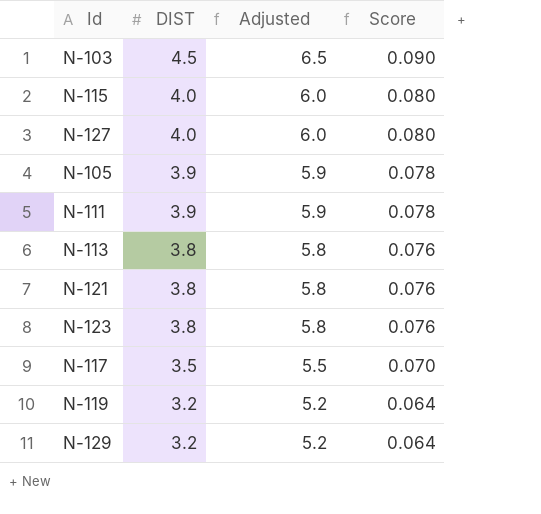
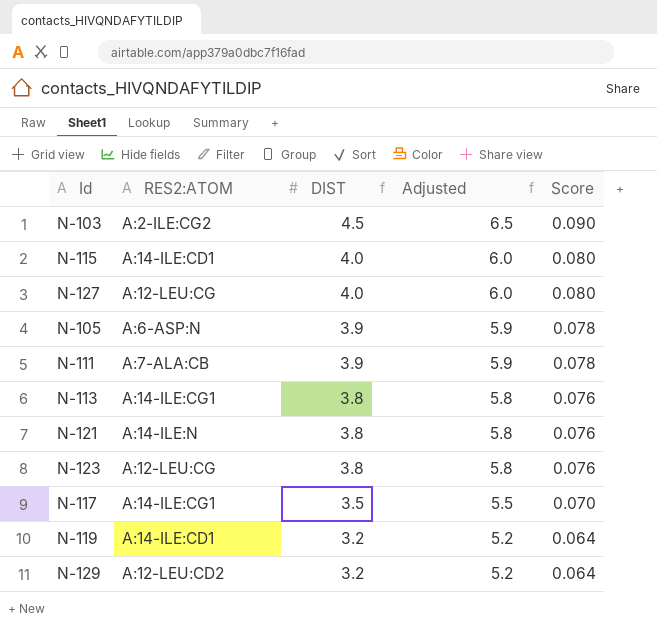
column RES2:ATOM | position: none -> 2

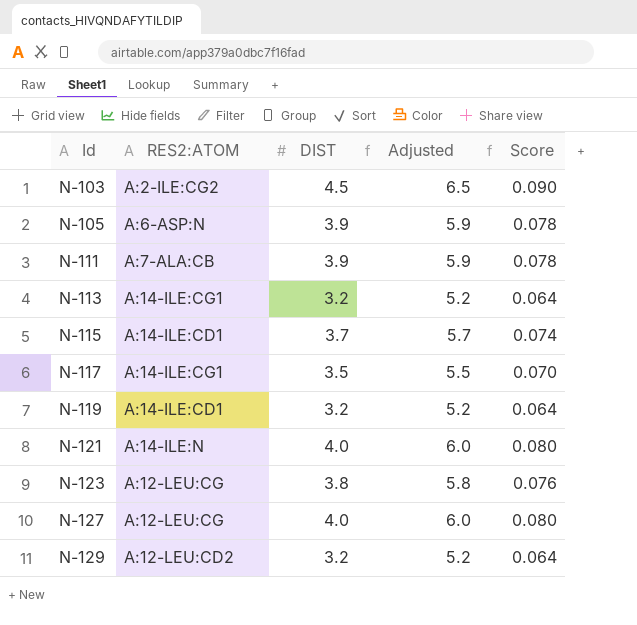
row order: DIST descending -> Id ascending
N-113 | DIST: 3.8 -> 3.2
N-113 | Adjusted: 5.8 -> 5.2
N-113 | Score: 0.076 -> 0.064
N-115 | DIST: 4.0 -> 3.7
N-115 | Adjusted: 6.0 -> 5.7
N-115 | Score: 0.080 -> 0.074
N-121 | DIST: 3.8 -> 4.0
N-121 | Adjusted: 5.8 -> 6.0
N-121 | Score: 0.076 -> 0.080

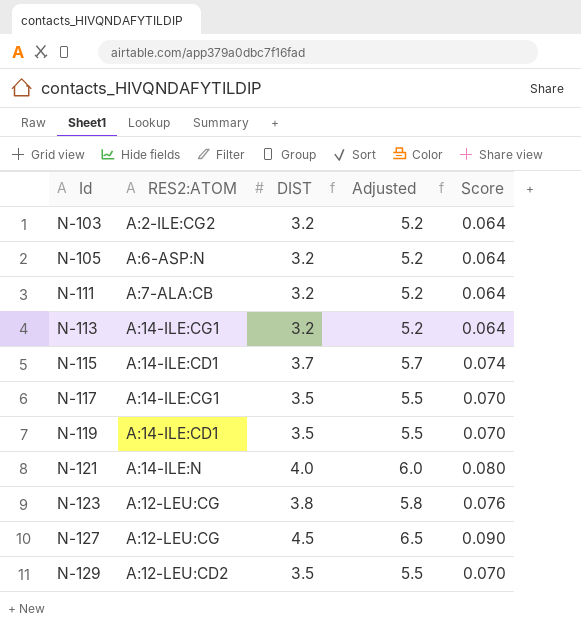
N-103 | DIST: 4.5 -> 3.2
N-103 | Adjusted: 6.5 -> 5.2
N-103 | Score: 0.090 -> 0.064
N-105 | DIST: 3.9 -> 3.2
N-105 | Adjusted: 5.9 -> 5.2
N-105 | Score: 0.078 -> 0.064
N-111 | DIST: 3.9 -> 3.2
N-111 | Adjusted: 5.9 -> 5.2
N-111 | Score: 0.078 -> 0.064
N-119 | DIST: 3.2 -> 3.5
N-119 | Adjusted: 5.2 -> 5.5
N-119 | Score: 0.064 -> 0.070
N-127 | DIST: 4.0 -> 4.5
N-127 | Adjusted: 6.0 -> 6.5
N-127 | Score: 0.080 -> 0.090
N-129 | DIST: 3.2 -> 3.5
N-129 | Adjusted: 5.2 -> 5.5
N-129 | Score: 0.064 -> 0.070

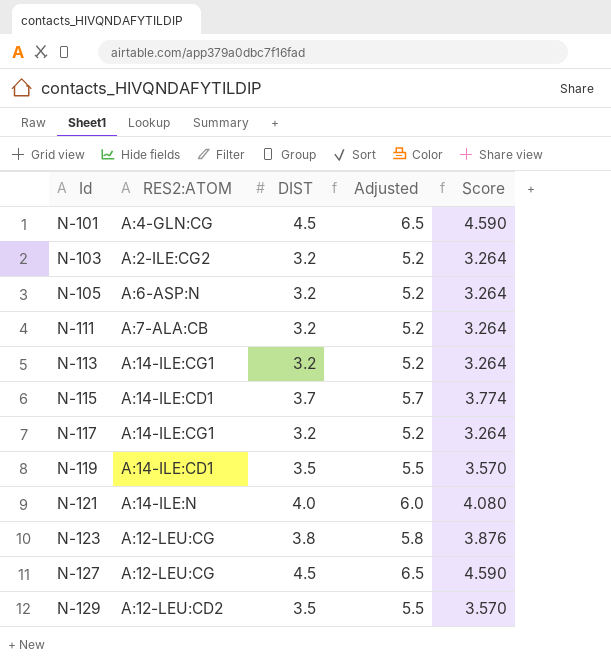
column Score | formula: [DIST] * 0.02 -> [DIST] * 1.02
row N-101: none -> A:4-GLN:CG | 4.5 | 6.5 | 4.590
N-117 | DIST: 3.5 -> 3.2
N-117 | Adjusted: 5.5 -> 5.2

